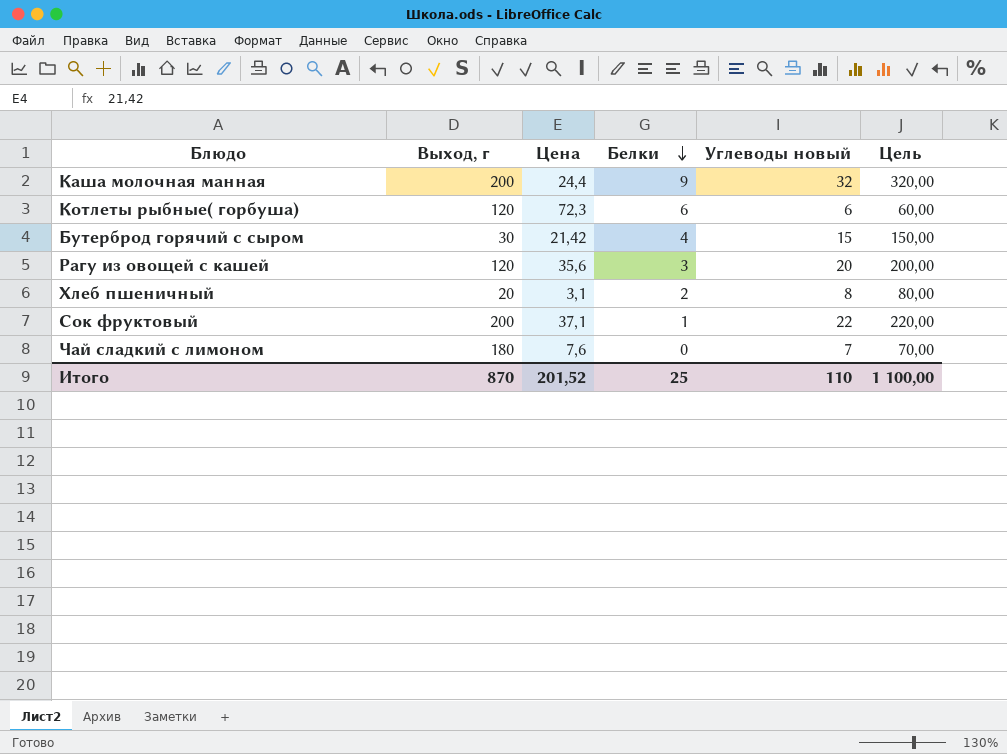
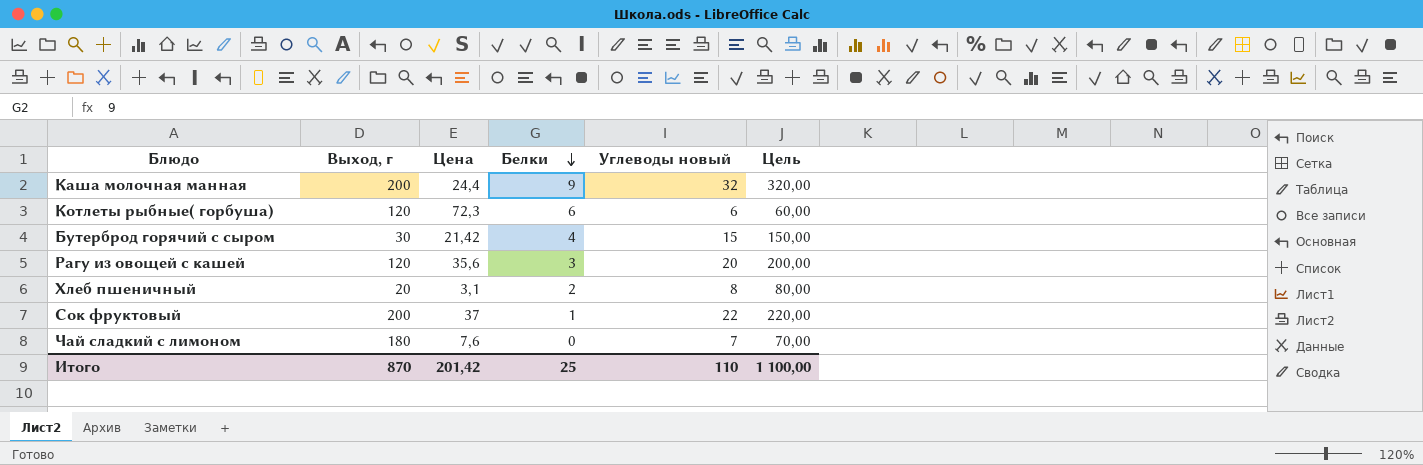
Сок фруктовый | Цена: 37,1 -> 37
Итого | Цена: 201,52 -> 201,42

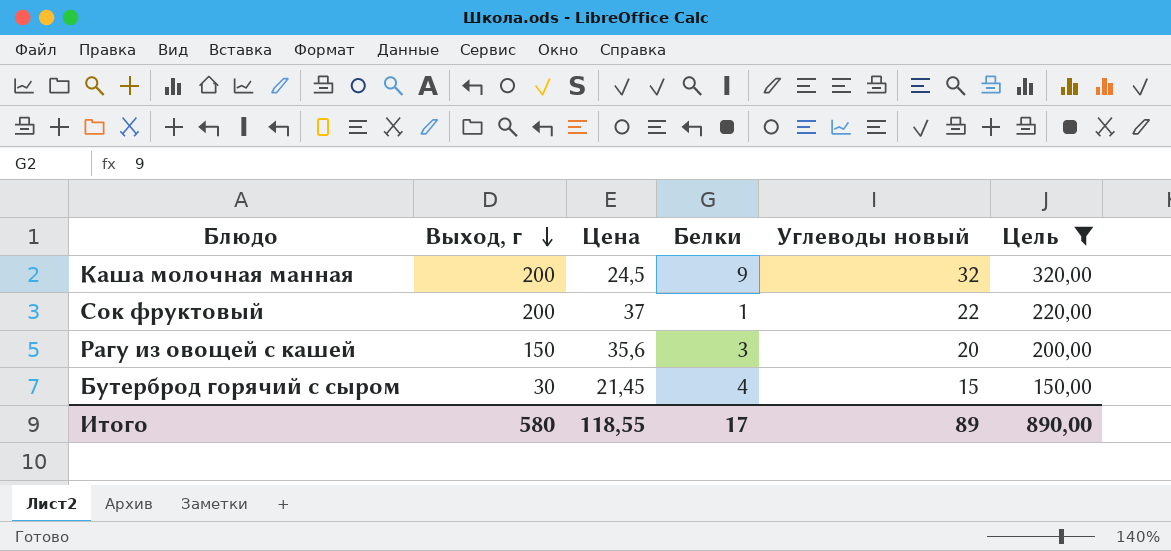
filter: none -> Цель >= 150,00
row order: Белки descending -> Выход, г descending
Каша молочная манная | Цена: 24,4 -> 24,5
Рагу из овощей с кашей | Выход, г: 120 -> 150
Бутерброд горячий с сыром | Цена: 21,42 -> 21,45
Итого | Выход, г: 870 -> 580
Итого | Цена: 201,42 -> 118,55
Итого | Белки: 25 -> 17
Итого | Углеводы новый: 110 -> 89
Итого | Цель: 1 100,00 -> 890,00

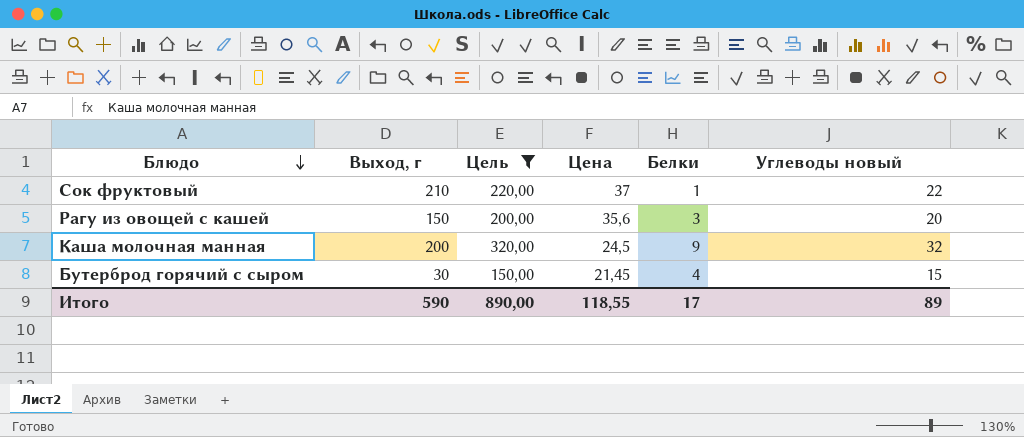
row order: Выход, г descending -> Блюдо descending
column Цель | position: 6 -> 3
Сок фруктовый | Выход, г: 200 -> 210
Итого | Выход, г: 580 -> 590

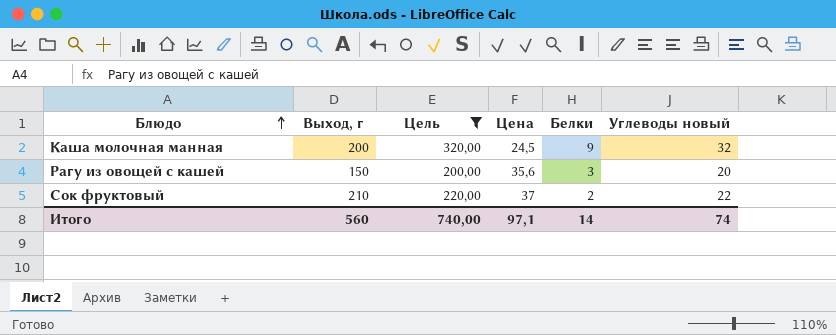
row order: Блюдо descending -> Блюдо ascending
row Бутерброд горячий с сыром: 30 | 150,00 | 21,45 | 4 | 15 -> none
Сок фруктовый | Белки: 1 -> 2
Итого | Выход, г: 590 -> 560
Итого | Цель: 890,00 -> 740,00
Итого | Цена: 118,55 -> 97,1
Итого | Белки: 17 -> 14
Итого | Углеводы новый: 89 -> 74

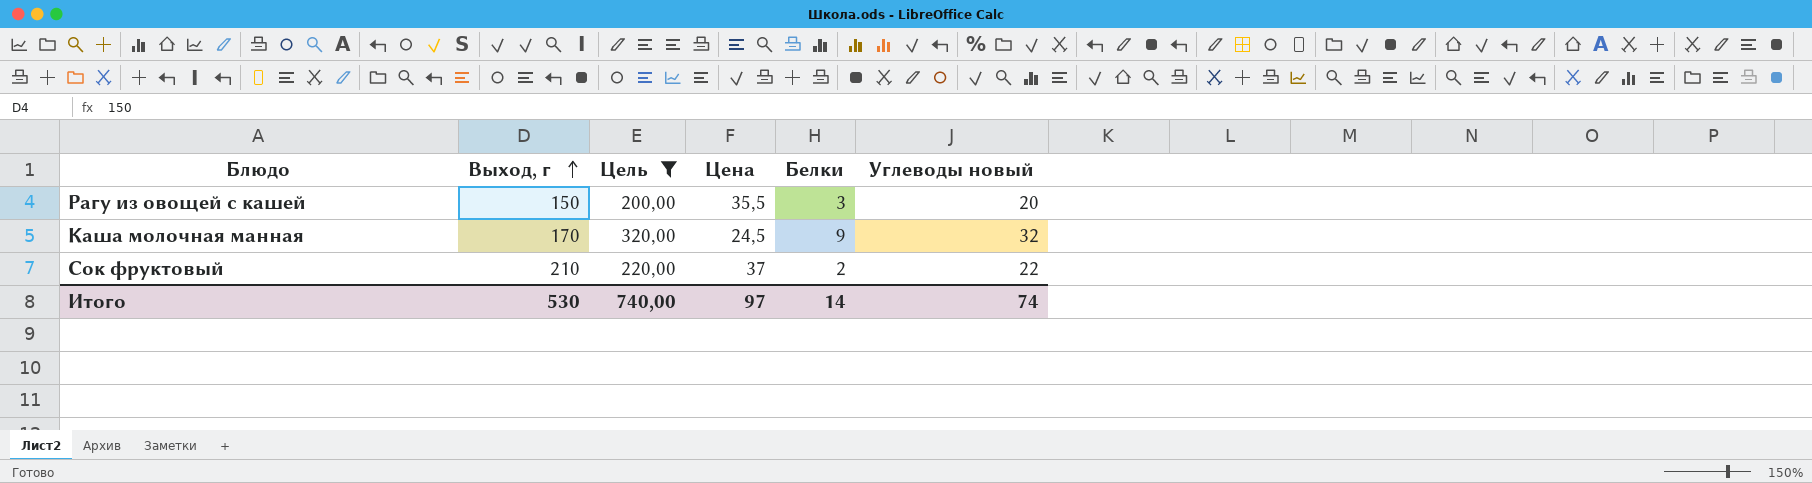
row order: Блюдо ascending -> Выход, г ascending
Рагу из овощей с кашей | Цена: 35,6 -> 35,5
Каша молочная манная | Выход, г: 200 -> 170
Итого | Выход, г: 560 -> 530
Итого | Цена: 97,1 -> 97

